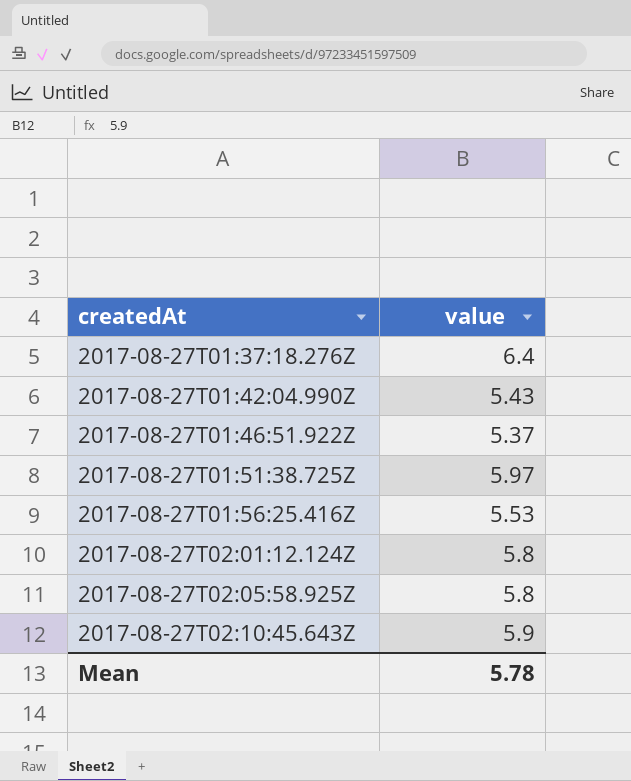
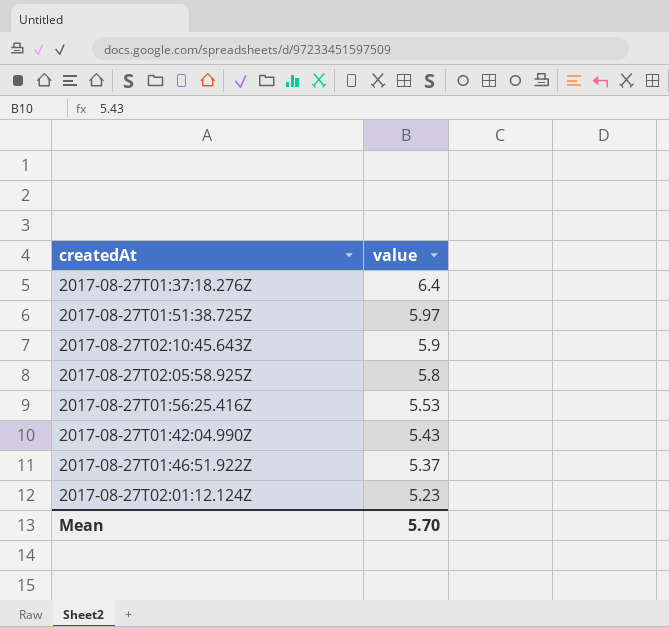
row order: createdAt ascending -> value descending
2017-08-27T02:01:12.124Z | value: 5.8 -> 5.23
Mean | value: 5.78 -> 5.70

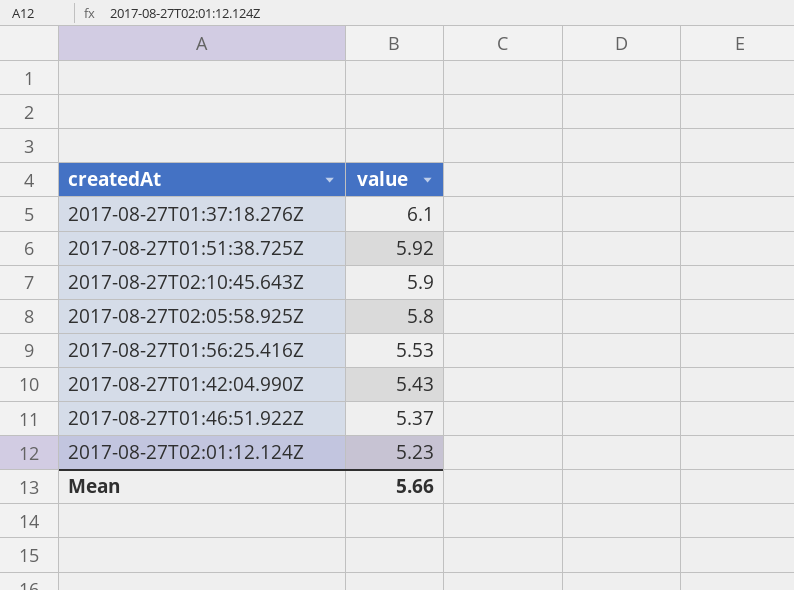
2017-08-27T01:37:18.276Z | value: 6.4 -> 6.1
2017-08-27T01:51:38.725Z | value: 5.97 -> 5.92
Mean | value: 5.70 -> 5.66

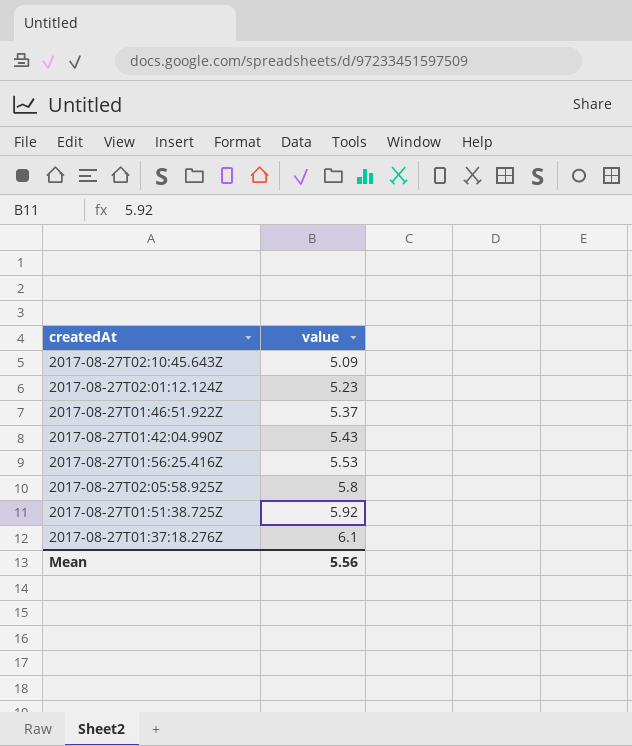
row order: value descending -> value ascending
2017-08-27T02:10:45.643Z | value: 5.9 -> 5.09
Mean | value: 5.66 -> 5.56

